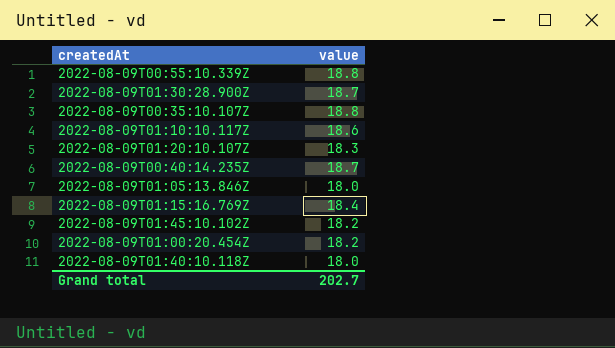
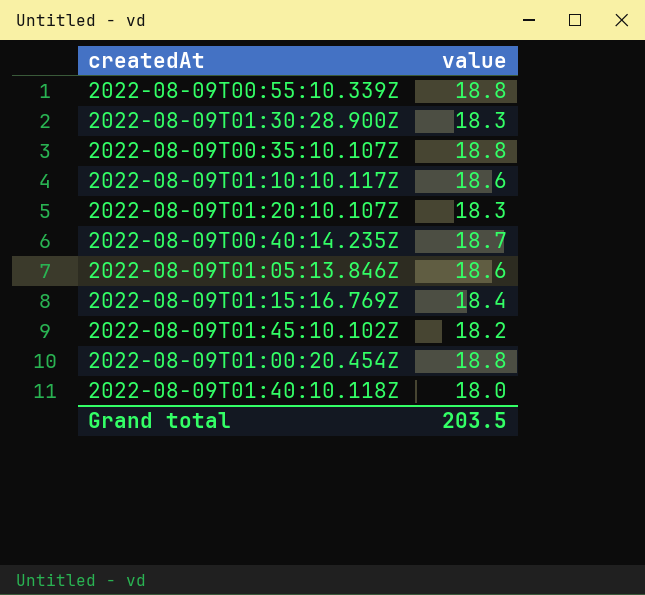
2022-08-09T01:30:28.900Z | value: 18.7 -> 18.3
2022-08-09T01:05:13.846Z | value: 18.0 -> 18.6
2022-08-09T01:00:20.454Z | value: 18.2 -> 18.8
Grand total | value: 202.7 -> 203.5

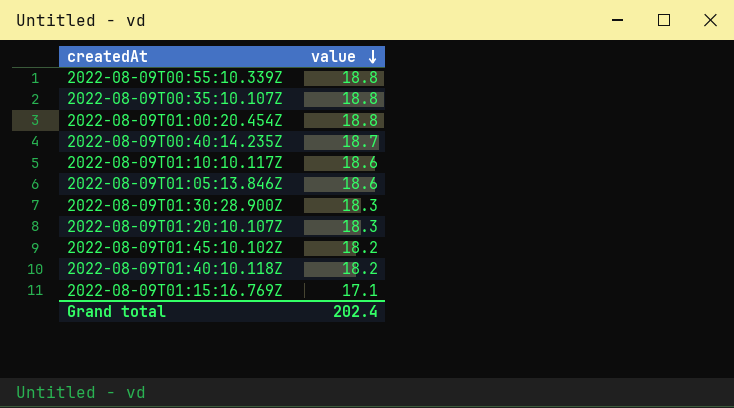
row order: none -> value descending
2022-08-09T01:40:10.118Z | value: 18.0 -> 18.2
2022-08-09T01:15:16.769Z | value: 18.4 -> 17.1
Grand total | value: 203.5 -> 202.4

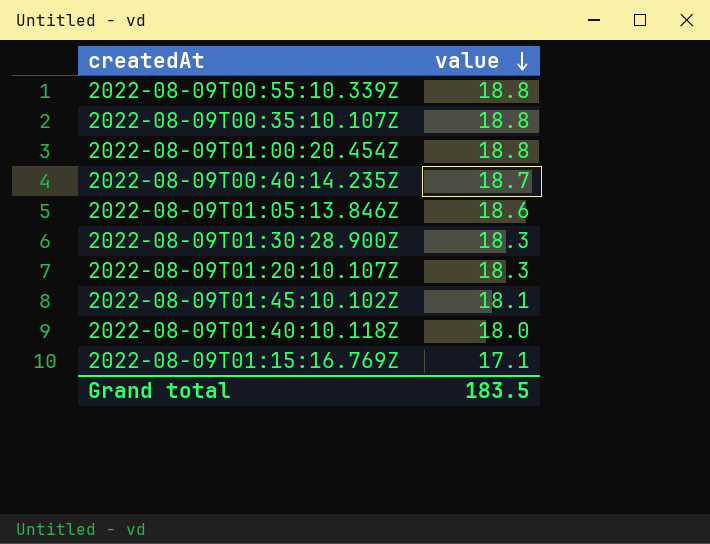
row 2022-08-09T01:10:10.117Z: 18.6 -> none
2022-08-09T01:45:10.102Z | value: 18.2 -> 18.1
2022-08-09T01:40:10.118Z | value: 18.2 -> 18.0
Grand total | value: 202.4 -> 183.5

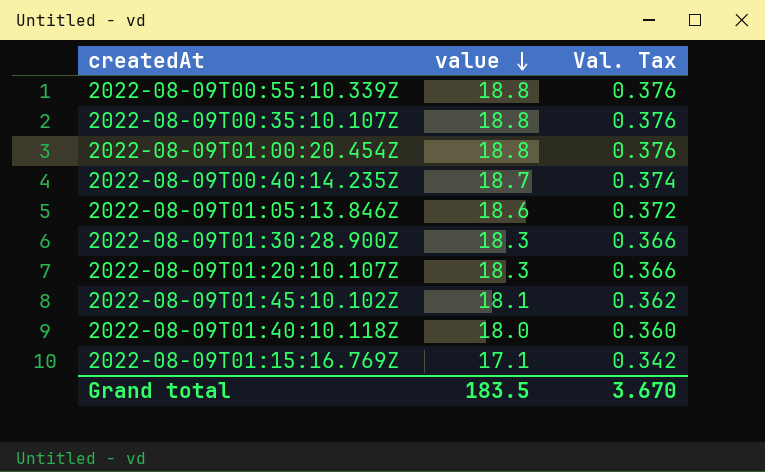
column Val. Tax | formula: none -> [value] * 0.02

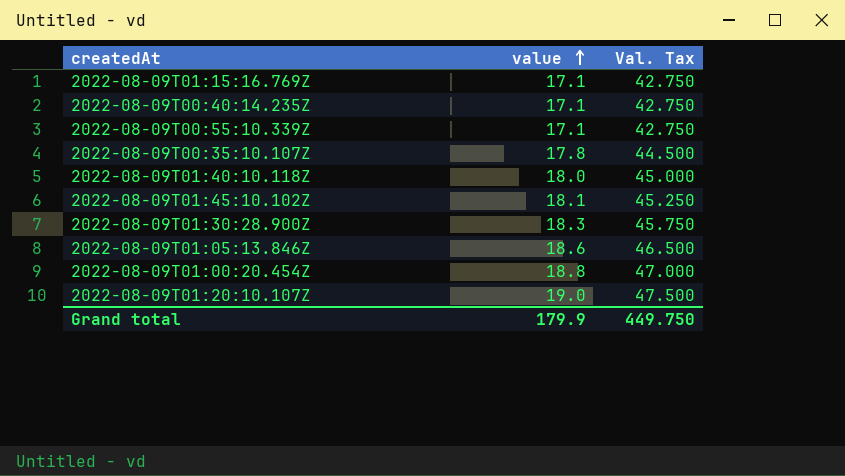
row order: value descending -> value ascending
column Val. Tax | formula: [value] * 0.02 -> [value] * 2.5
2022-08-09T00:40:14.235Z | value: 18.7 -> 17.1
2022-08-09T00:55:10.339Z | value: 18.8 -> 17.1
2022-08-09T00:35:10.107Z | value: 18.8 -> 17.8
2022-08-09T01:20:10.107Z | value: 18.3 -> 19.0
Grand total | value: 183.5 -> 179.9
Grand total | Val. Tax: 3.670 -> 449.750

